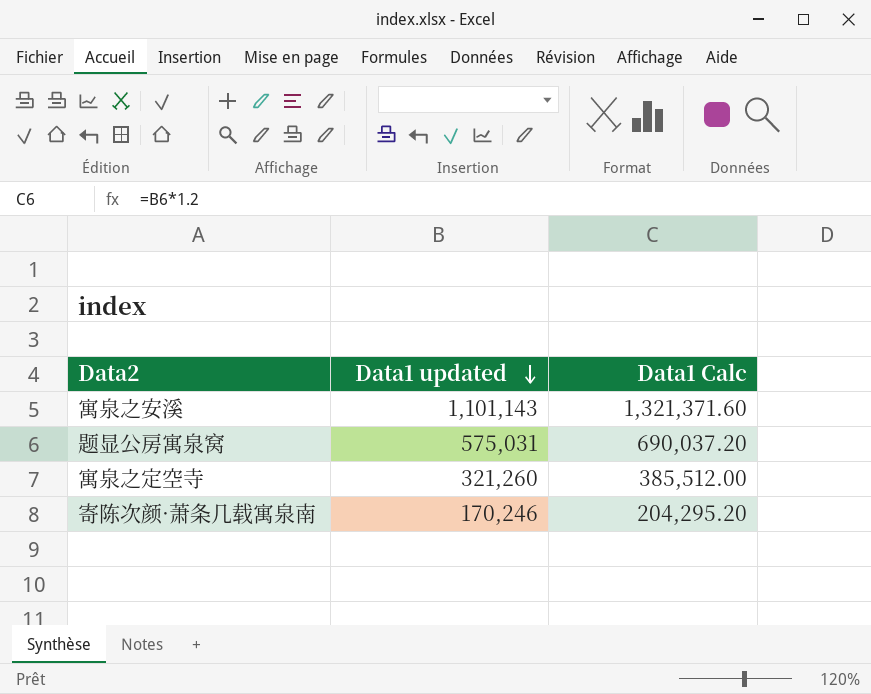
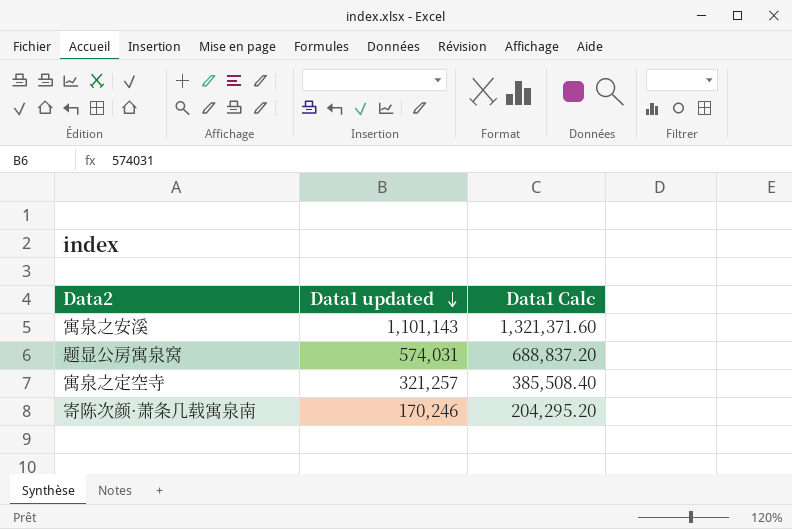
题显公房寓泉窝 | Data1 updated: 575,031 -> 574,031
题显公房寓泉窝 | Data1 Calc: 690,037.20 -> 688,837.20
寓泉之定空寺 | Data1 updated: 321,260 -> 321,257
寓泉之定空寺 | Data1 Calc: 385,512.00 -> 385,508.40

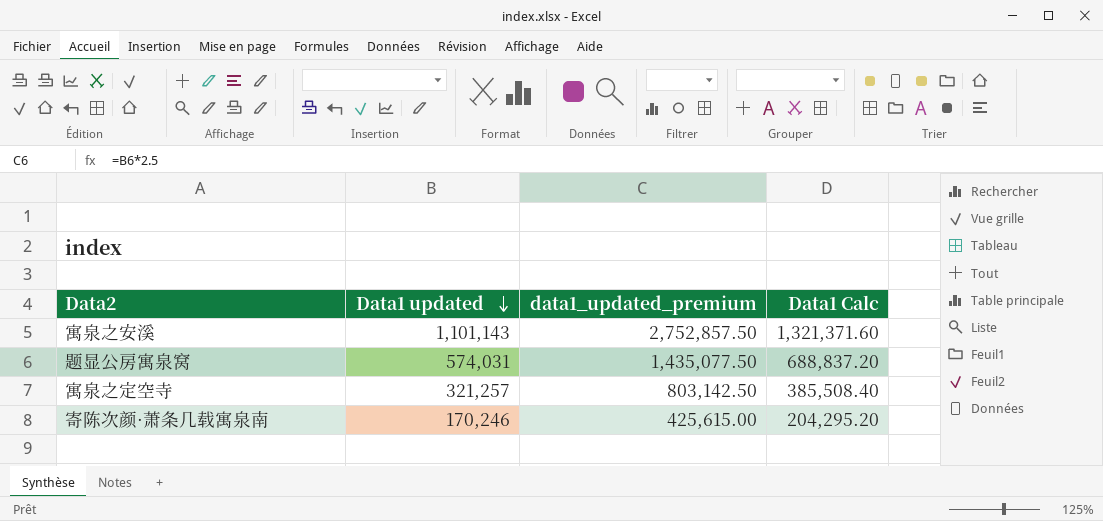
column data1_updated_premium | formula: none -> [Data1 updated] * 2.5

